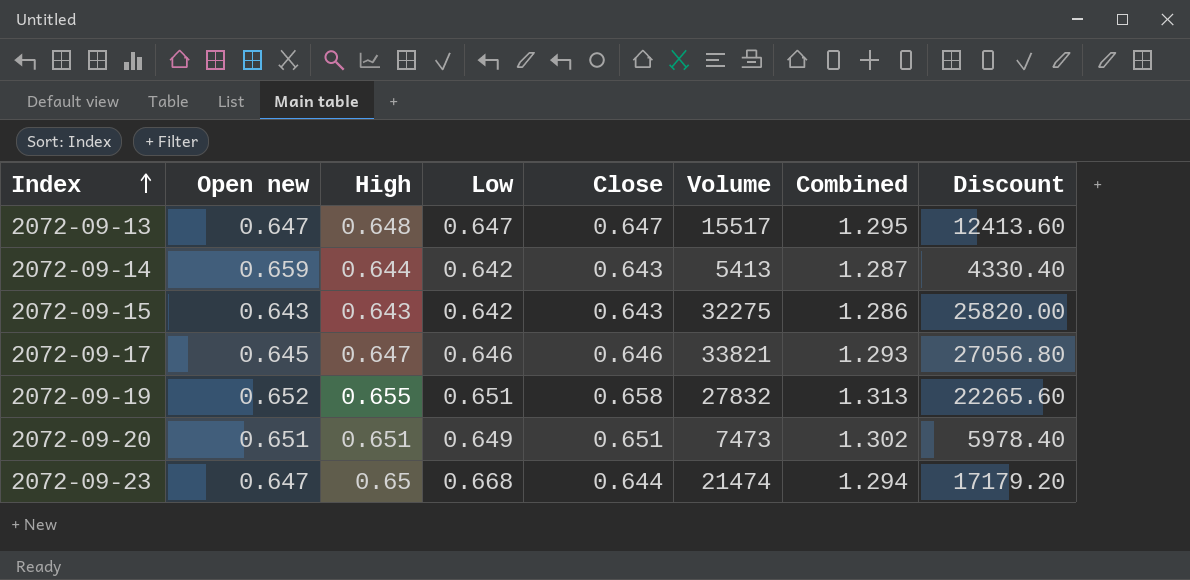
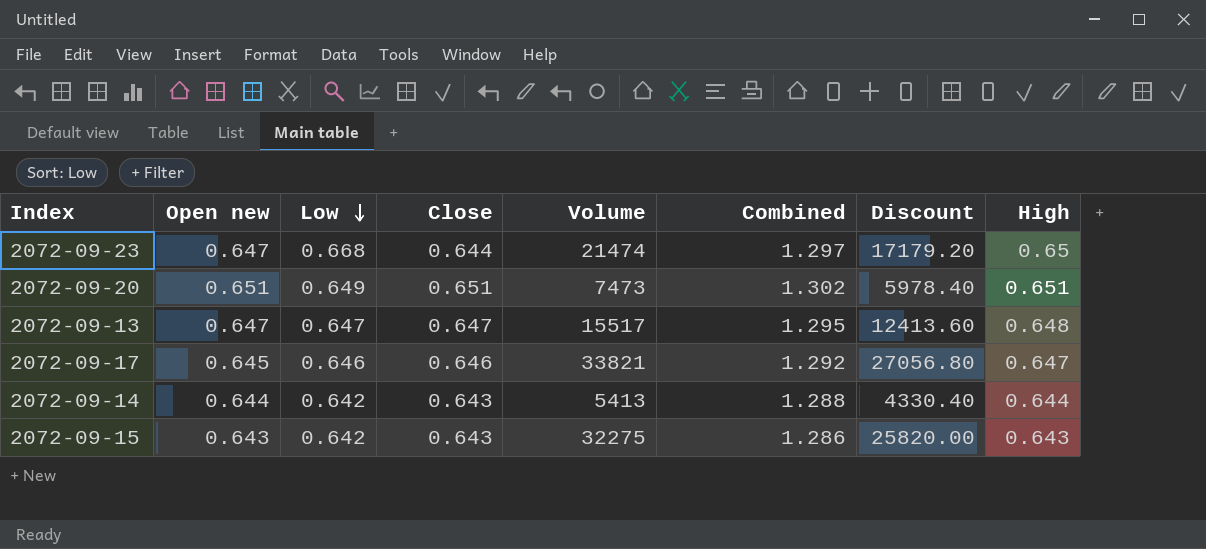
row order: Index ascending -> Low descending
column Combined | formula: [High] + [Close] -> [Open new] + [High]
column High | position: 3 -> 8
row 2072-09-19: 0.652 | 0.655 | 0.651 | 0.658 | 27832 | 1.313 | 22265.60 -> none
2072-09-14 | Open new: 0.659 -> 0.644

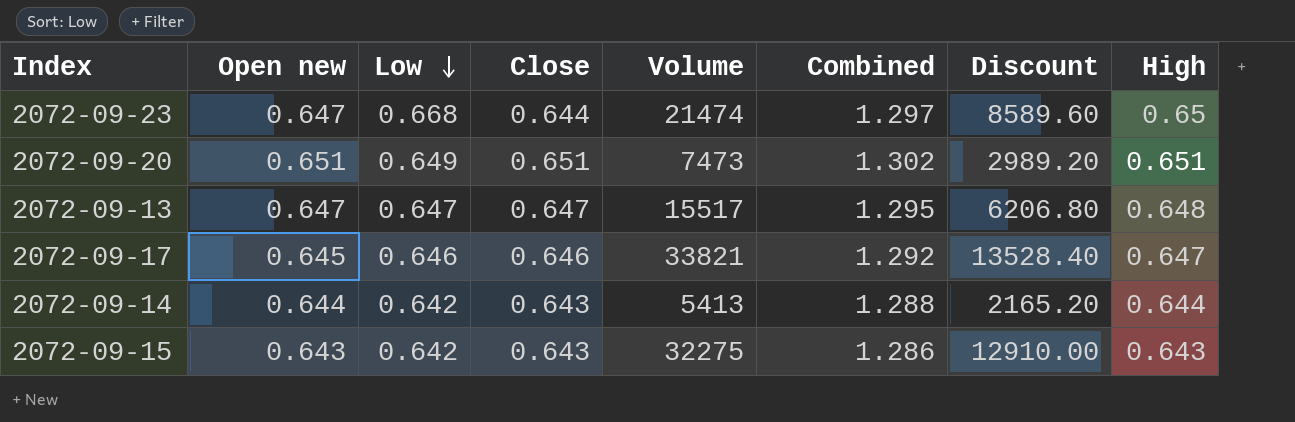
column Discount | formula: [Volume] * 0.8 -> [Volume] * 0.4

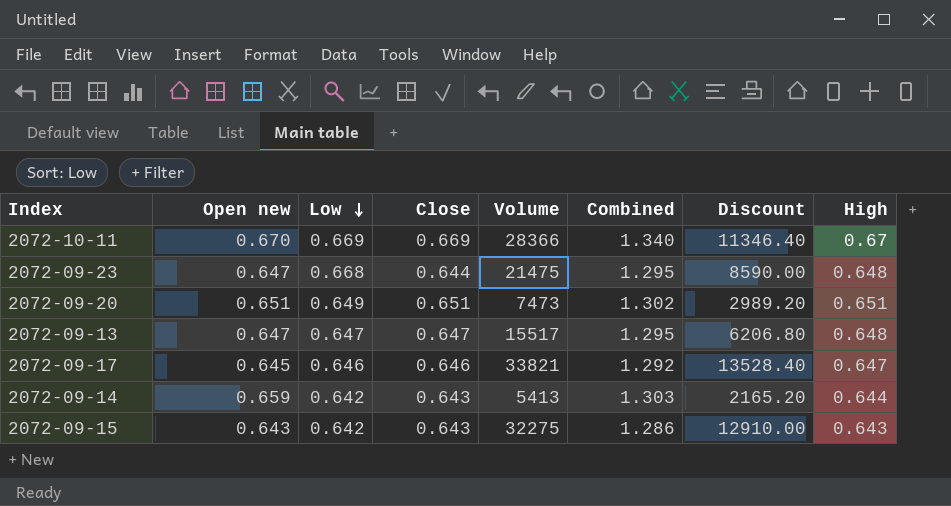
row 2072-10-11: none -> 0.670 | 0.669 | 0.669 | 28366 | 1.340 | 11346.40 | 0.67
2072-09-23 | Volume: 21474 -> 21475
2072-09-23 | Combined: 1.297 -> 1.295
2072-09-23 | Discount: 8589.60 -> 8590.00
2072-09-23 | High: 0.65 -> 0.648
2072-09-14 | Open new: 0.644 -> 0.659
2072-09-14 | Combined: 1.288 -> 1.303

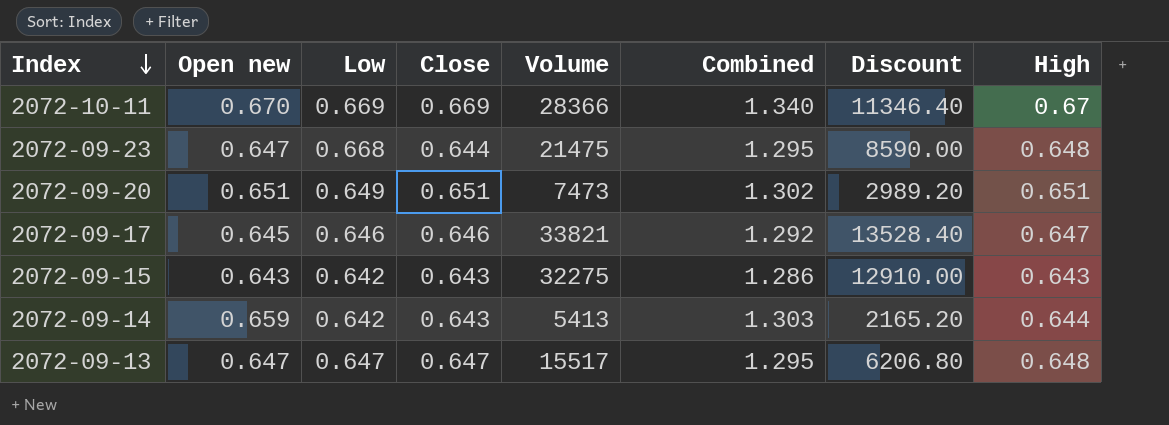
row order: Low descending -> Index descending

